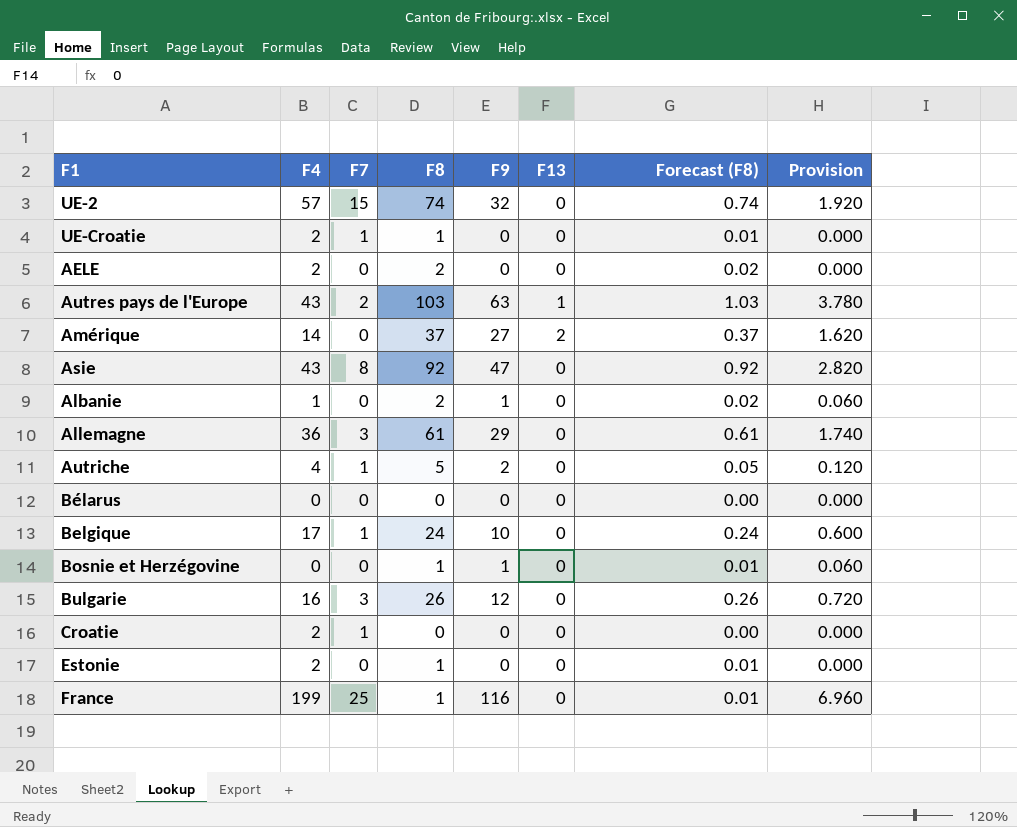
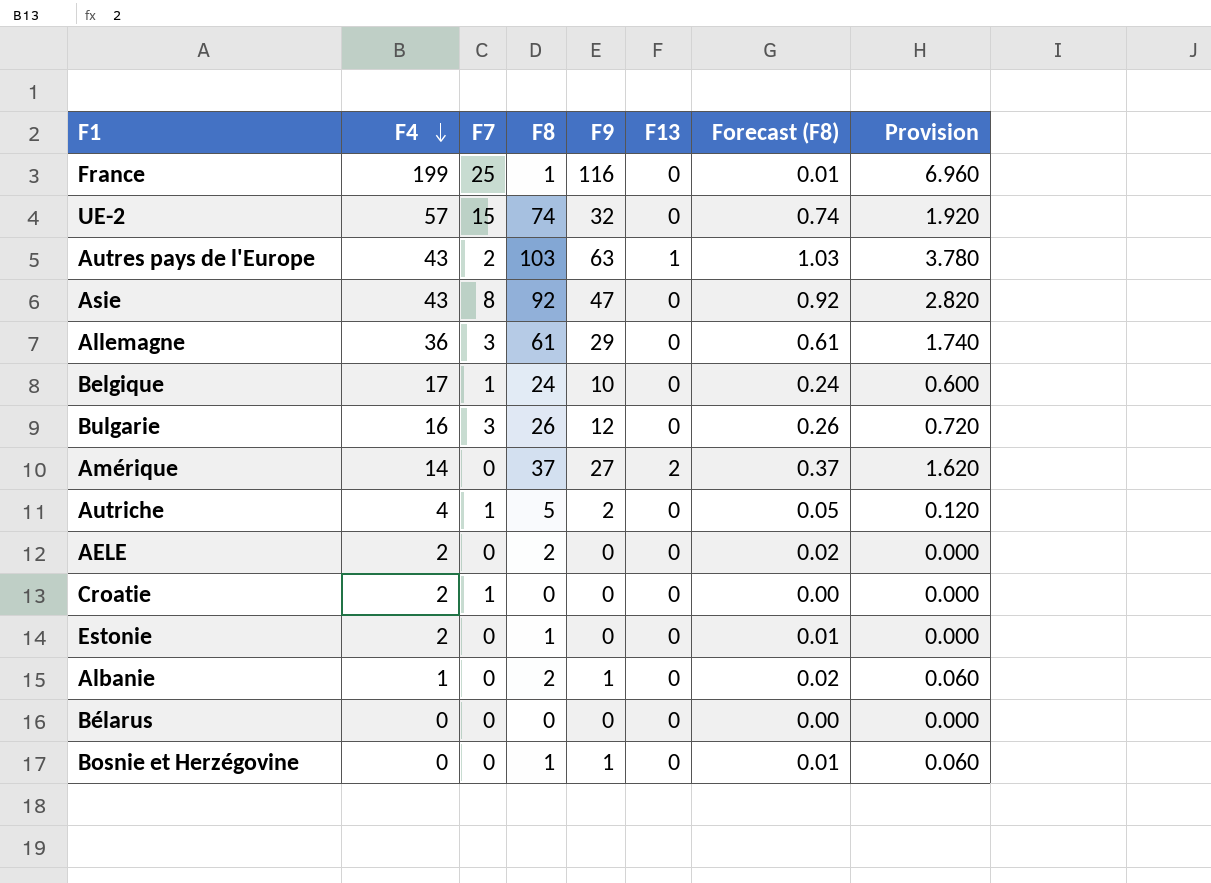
row order: none -> F4 descending
row UE-Croatie: 2 | 1 | 1 | 0 | 0 | 0.01 | 0.000 -> none

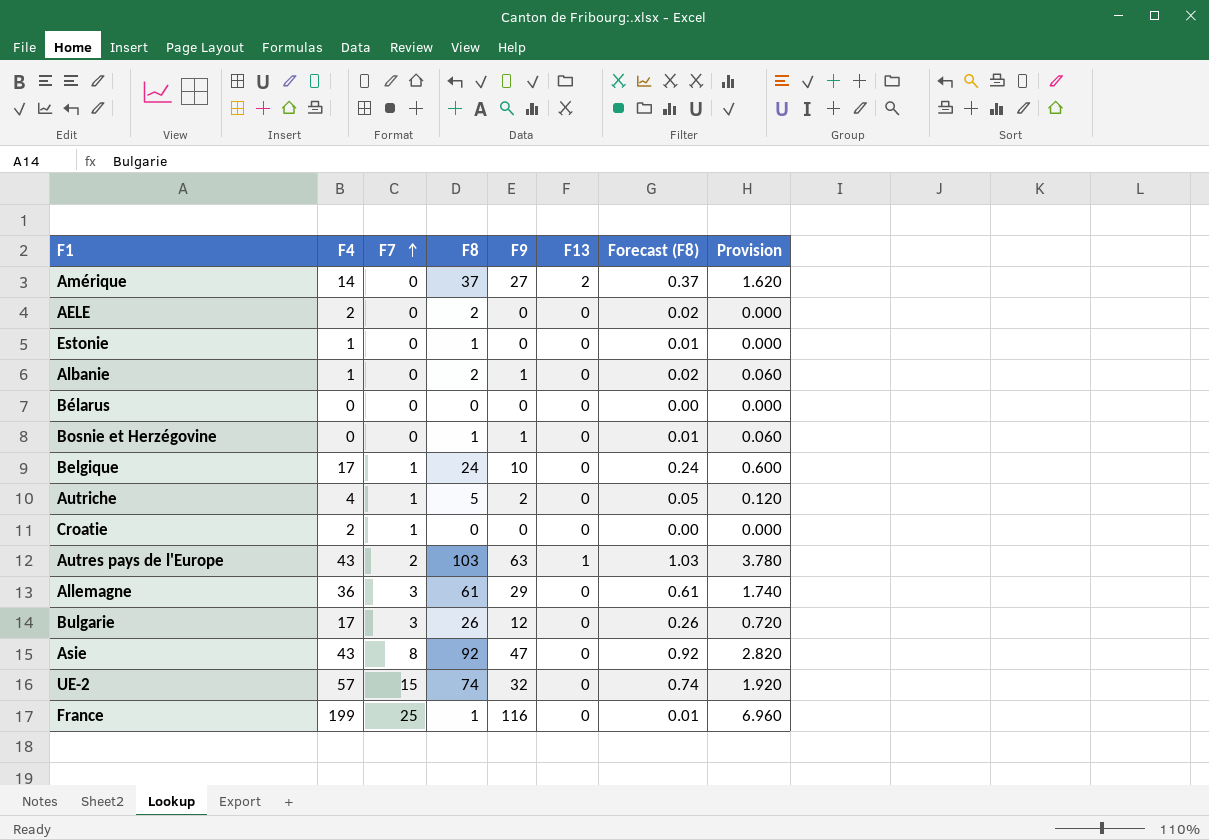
row order: F4 descending -> F7 ascending
Estonie | F4: 2 -> 1
Bulgarie | F4: 16 -> 17

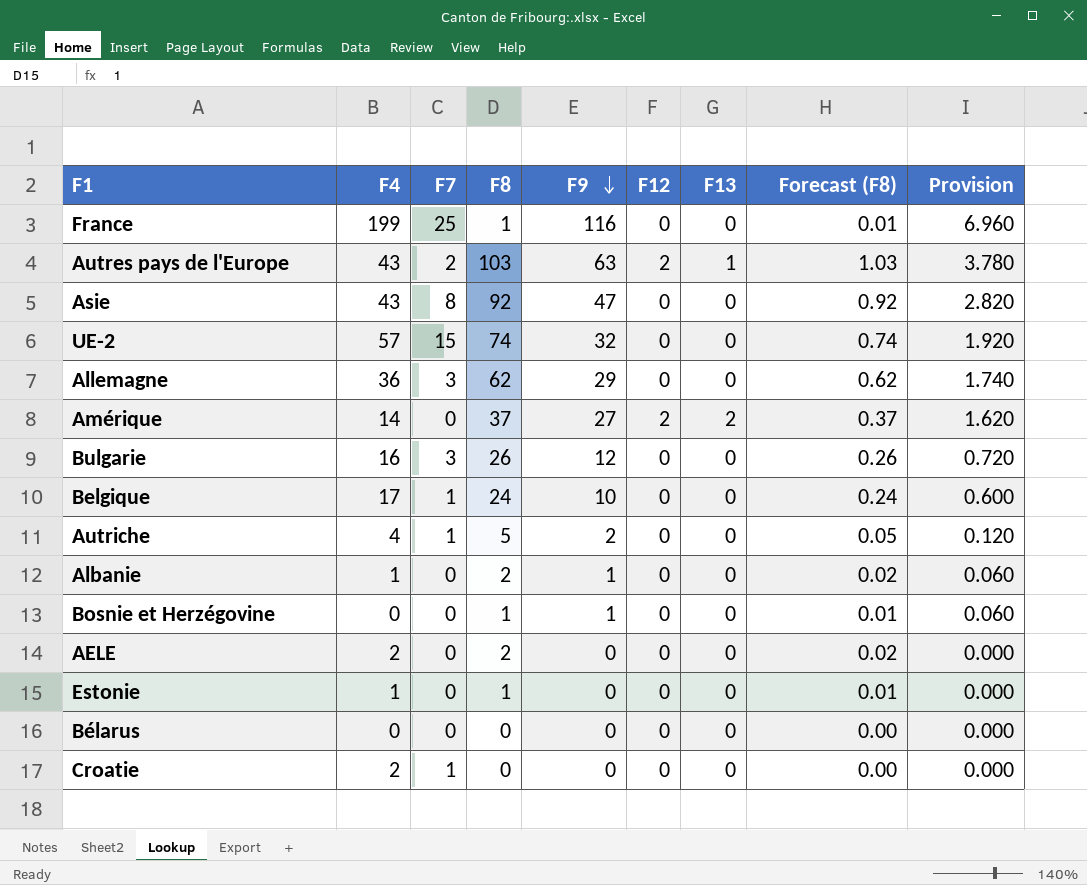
row order: F7 ascending -> F9 descending
column F12 | position: none -> 6
Allemagne | F8: 61 -> 62
Allemagne | Forecast (F8): 0.61 -> 0.62
Bulgarie | F4: 17 -> 16

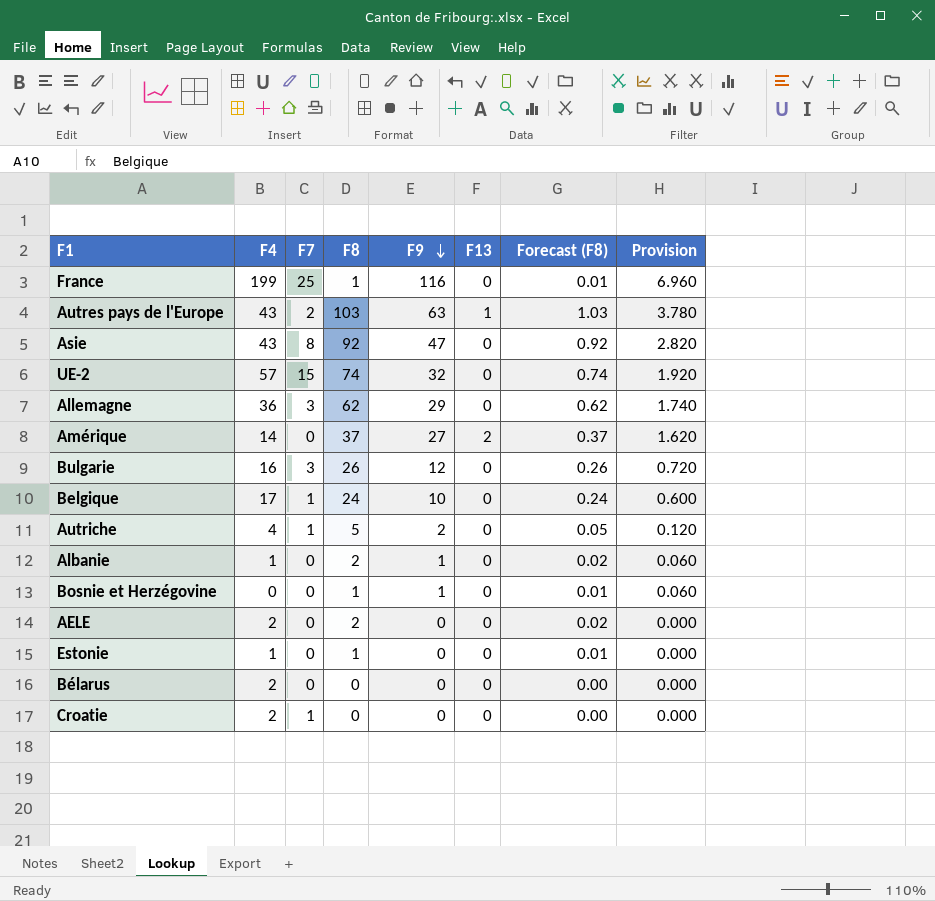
column F12 | position: 6 -> none
Bélarus | F4: 0 -> 2

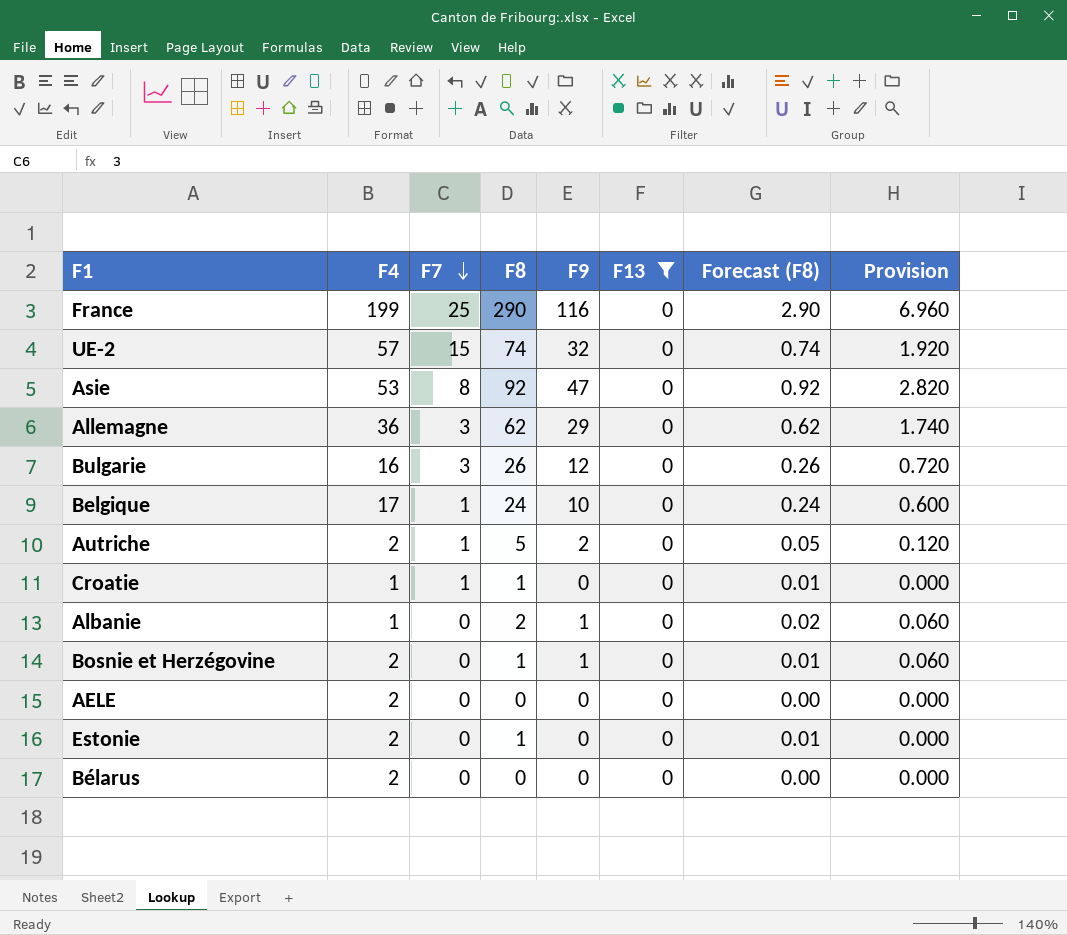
filter: none -> F13 = 0
row order: F9 descending -> F7 descending
France | F8: 1 -> 290
France | Forecast (F8): 0.01 -> 2.90
Asie | F4: 43 -> 53
Autriche | F4: 4 -> 2
Croatie | F4: 2 -> 1
Croatie | F8: 0 -> 1
Croatie | Forecast (F8): 0.00 -> 0.01
Bosnie et Herzégovine | F4: 0 -> 2
AELE | F8: 2 -> 0
AELE | Forecast (F8): 0.02 -> 0.00
Estonie | F4: 1 -> 2

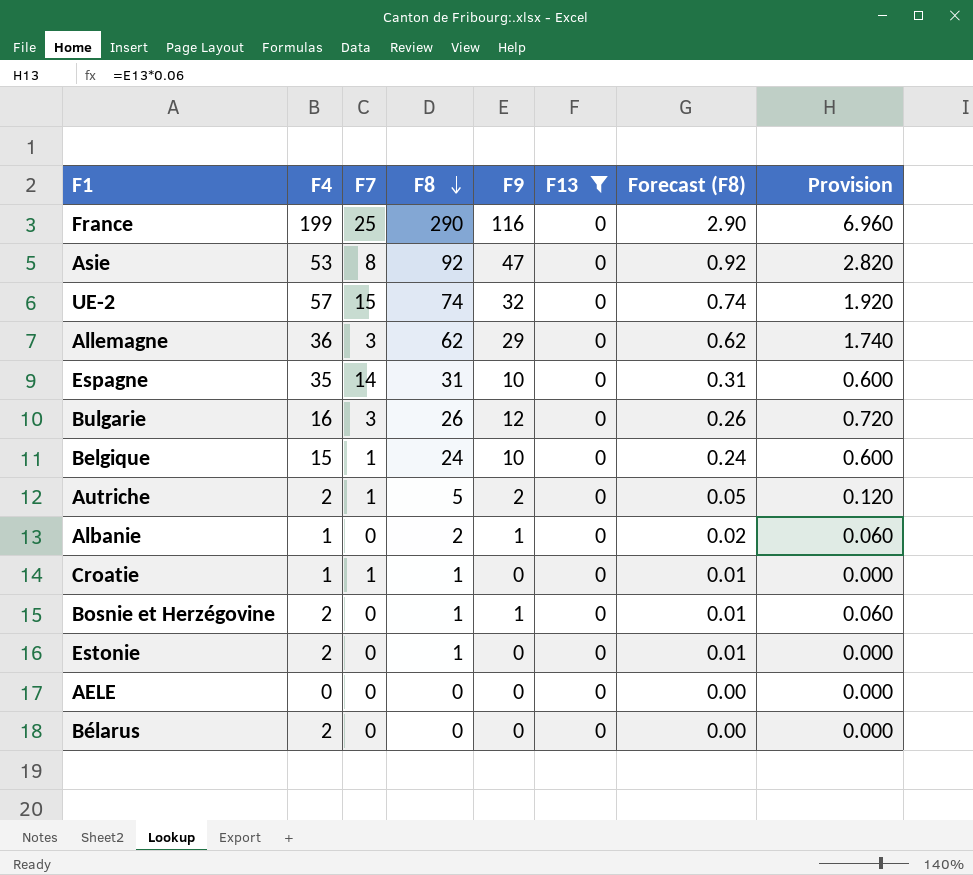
row order: F7 descending -> F8 descending
row Espagne: none -> 35 | 14 | 31 | 10 | 0 | 0.31 | 0.600
Belgique | F4: 17 -> 15
AELE | F4: 2 -> 0

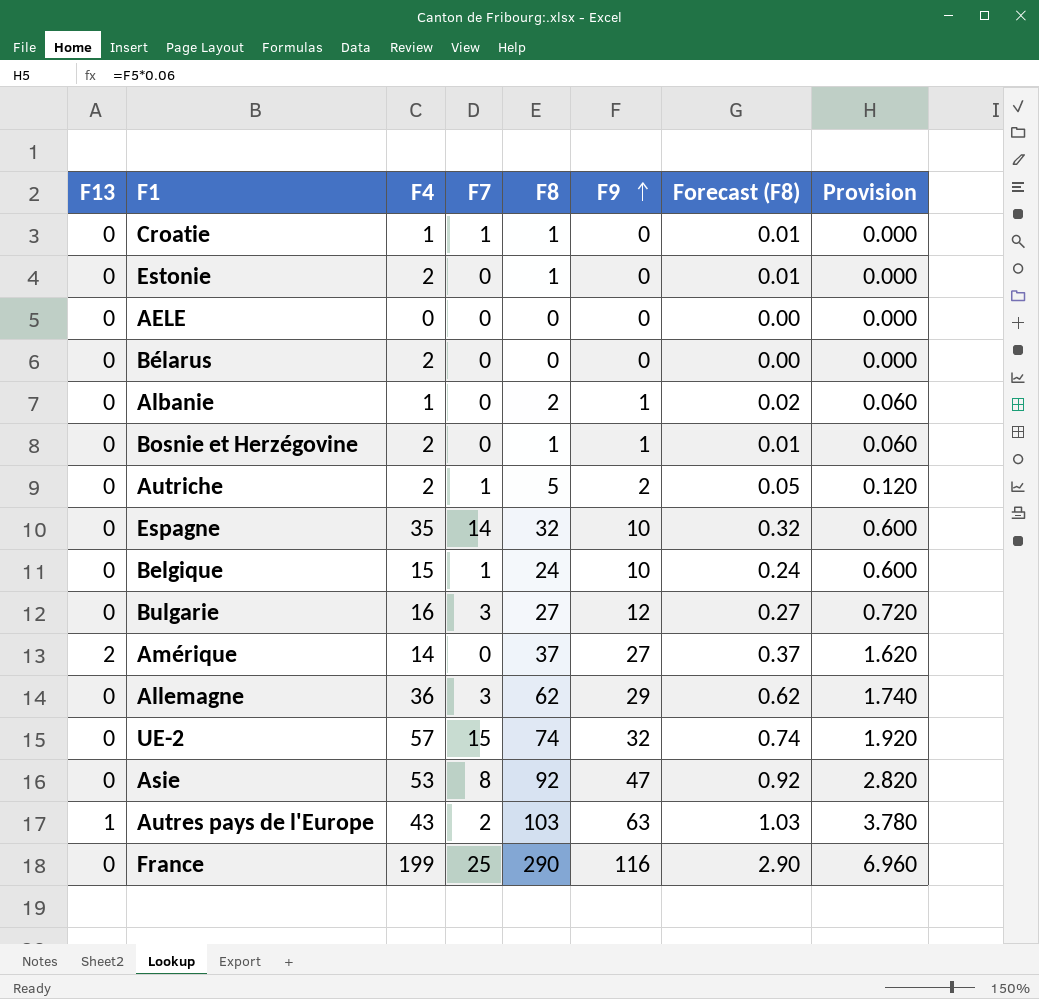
filter: F13 = 0 -> none
row order: F8 descending -> F9 ascending
column F13 | position: 6 -> 1
Espagne | F8: 31 -> 32
Espagne | Forecast (F8): 0.31 -> 0.32
Bulgarie | F8: 26 -> 27
Bulgarie | Forecast (F8): 0.26 -> 0.27

